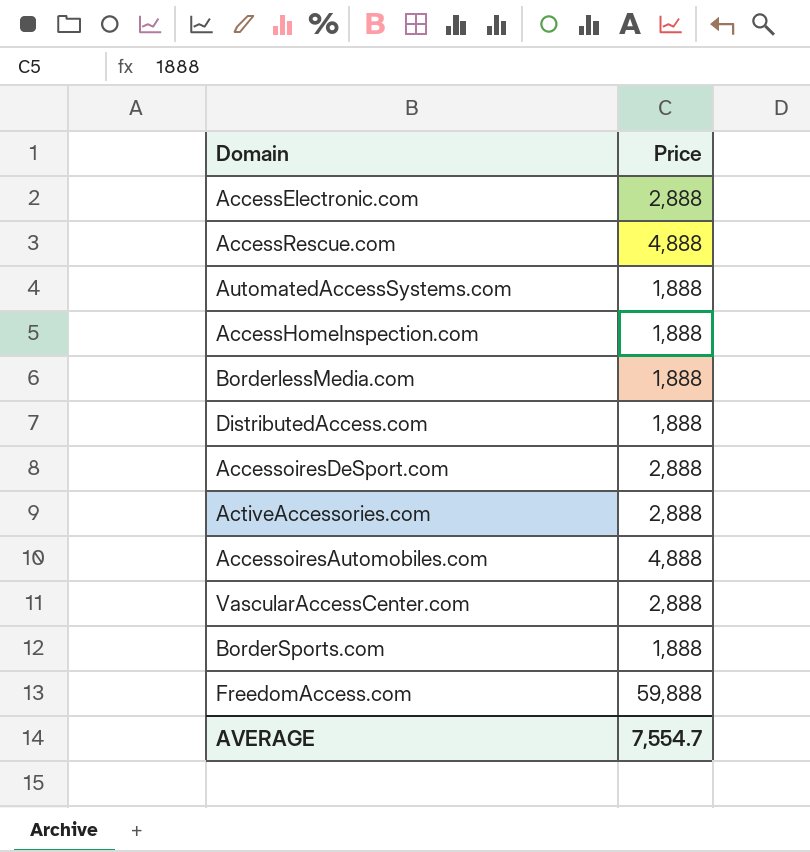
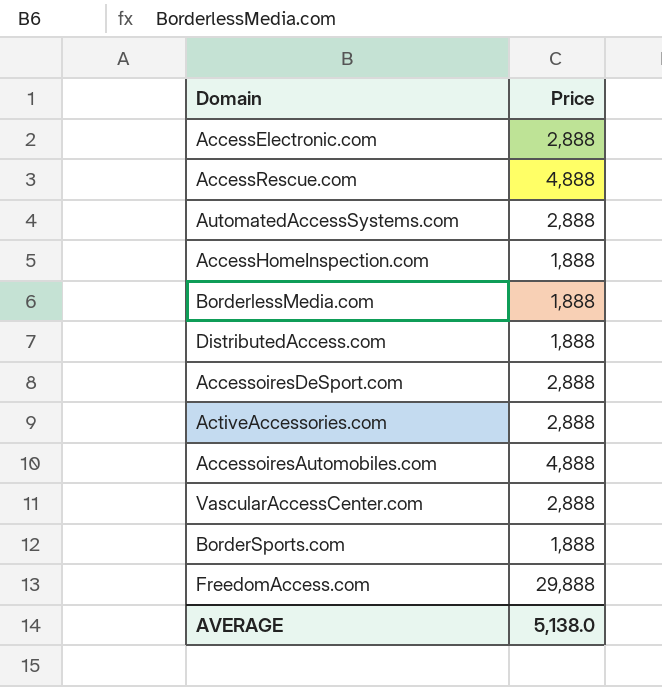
AutomatedAccessSystems.com | Price: 1,888 -> 2,888
FreedomAccess.com | Price: 59,888 -> 29,888
AVERAGE | Price: 7,554.7 -> 5,138.0

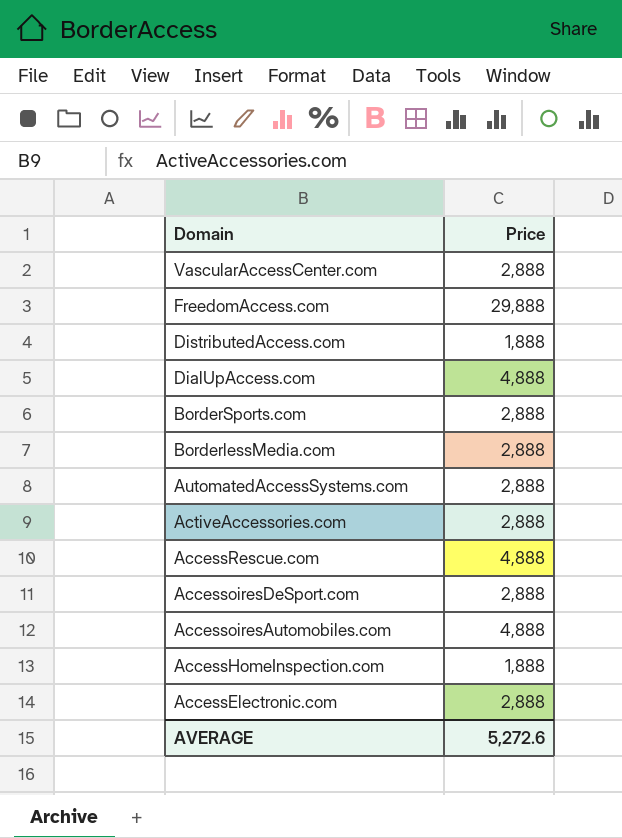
row order: none -> Domain descending
row DialUpAccess.com: none -> 4,888
BorderSports.com | Price: 1,888 -> 2,888
BorderlessMedia.com | Price: 1,888 -> 2,888
AVERAGE | Price: 5,138.0 -> 5,272.6

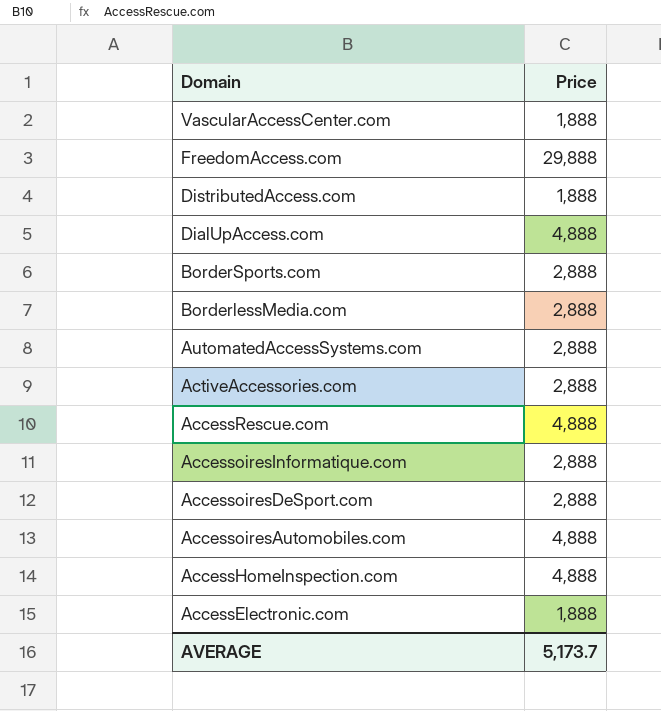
VascularAccessCenter.com | Price: 2,888 -> 1,888
row AccessoiresInformatique.com: none -> 2,888
AccessHomeInspection.com | Price: 1,888 -> 4,888
AccessElectronic.com | Price: 2,888 -> 1,888
AVERAGE | Price: 5,272.6 -> 5,173.7

